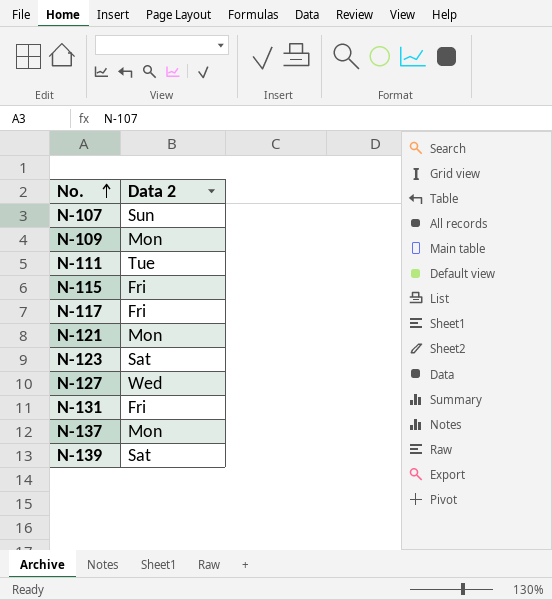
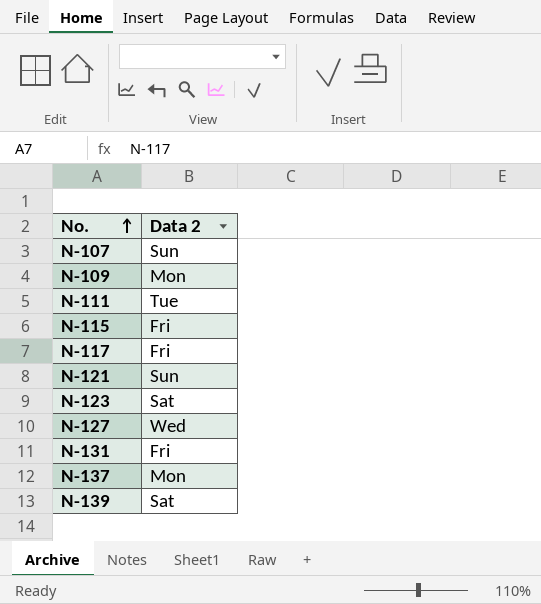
N-121 | Data 2: Mon -> Sun

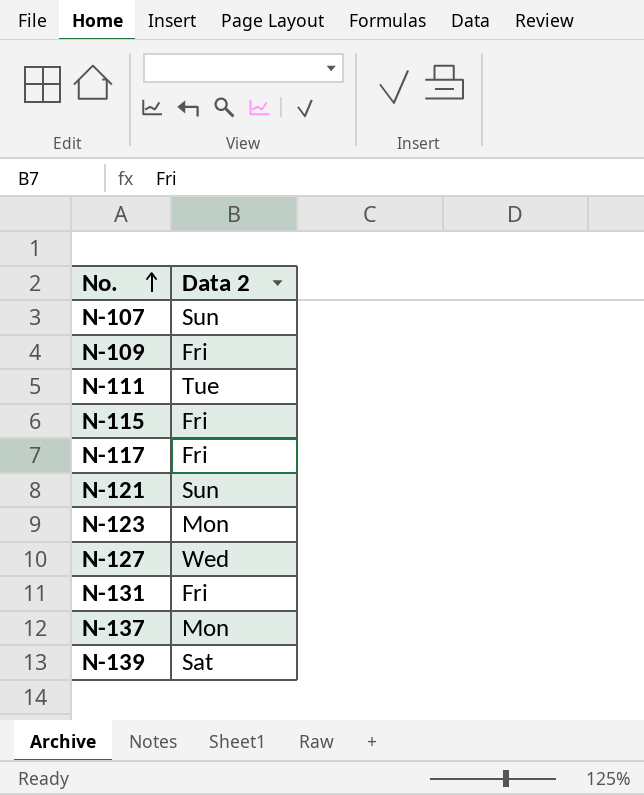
N-109 | Data 2: Mon -> Fri
N-123 | Data 2: Sat -> Mon

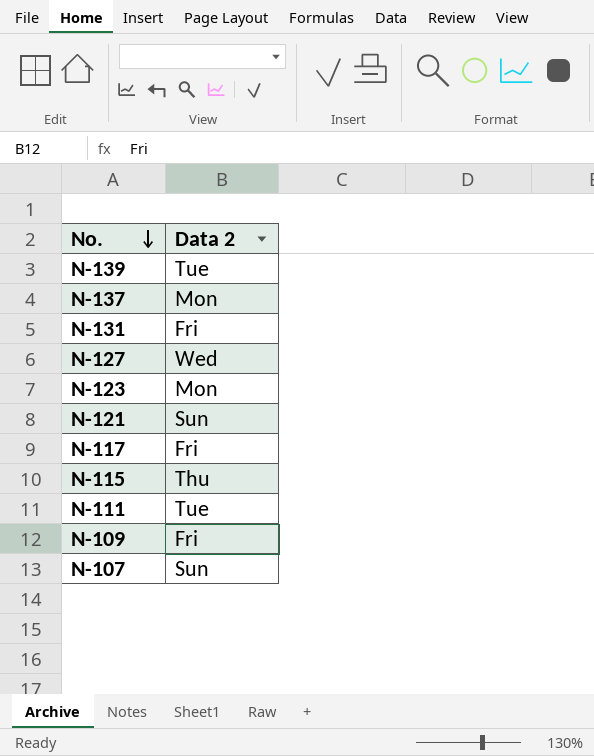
row order: No. ascending -> No. descending
N-139 | Data 2: Sat -> Tue
N-115 | Data 2: Fri -> Thu

